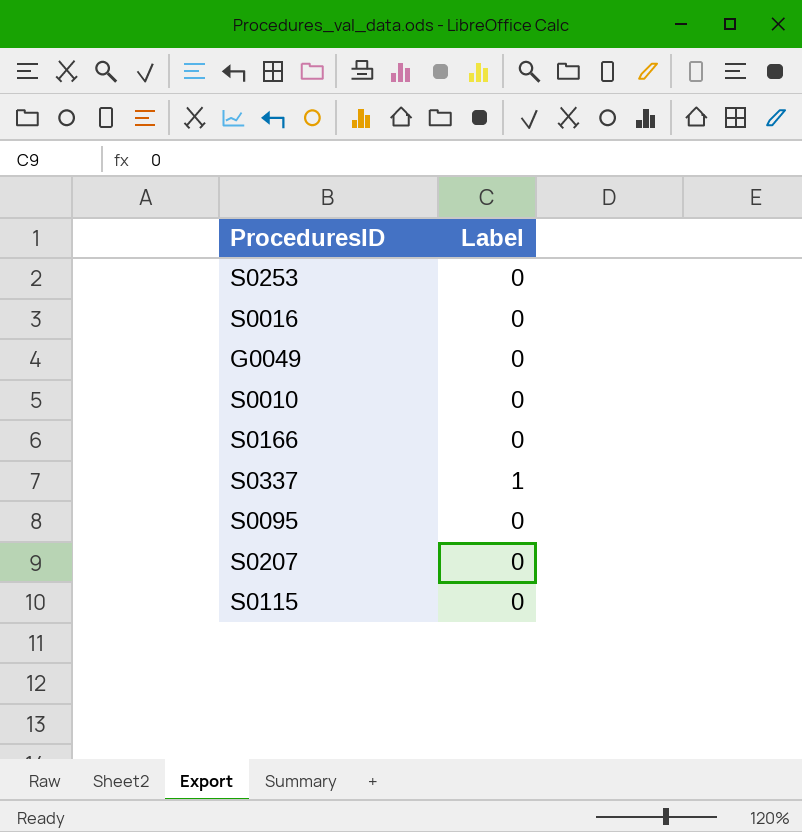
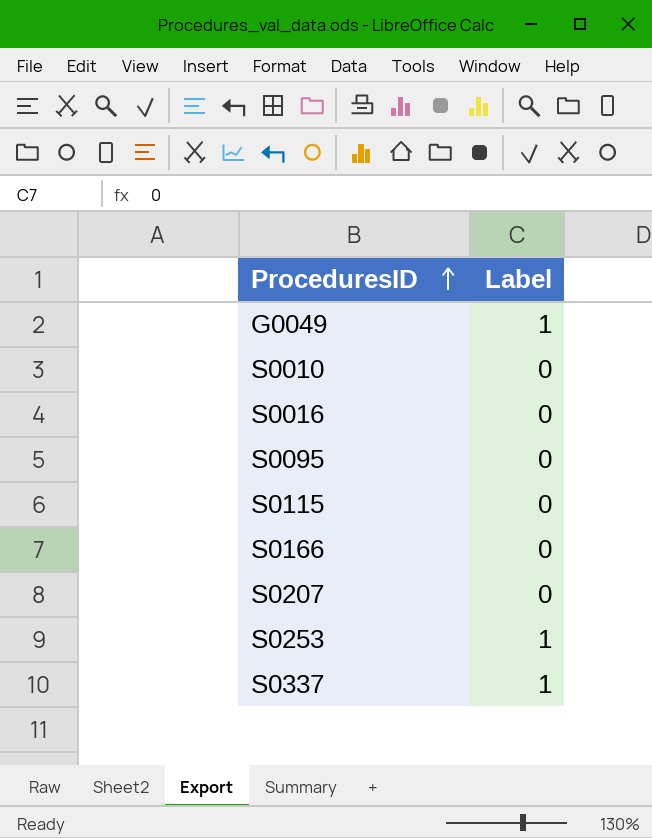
row order: none -> ProceduresID ascending
G0049 | Label: 0 -> 1
S0253 | Label: 0 -> 1

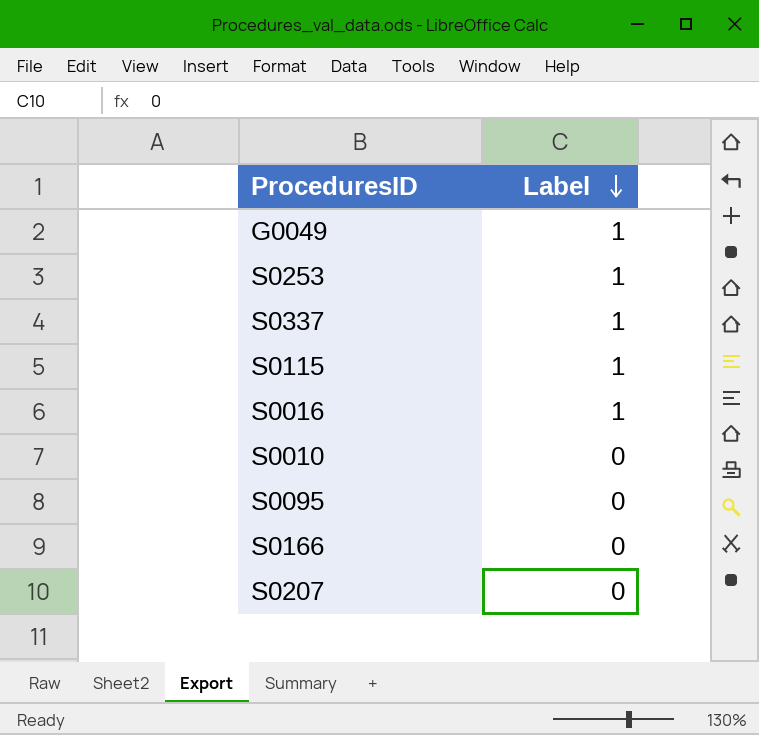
row order: ProceduresID ascending -> Label descending
S0115 | Label: 0 -> 1
S0016 | Label: 0 -> 1

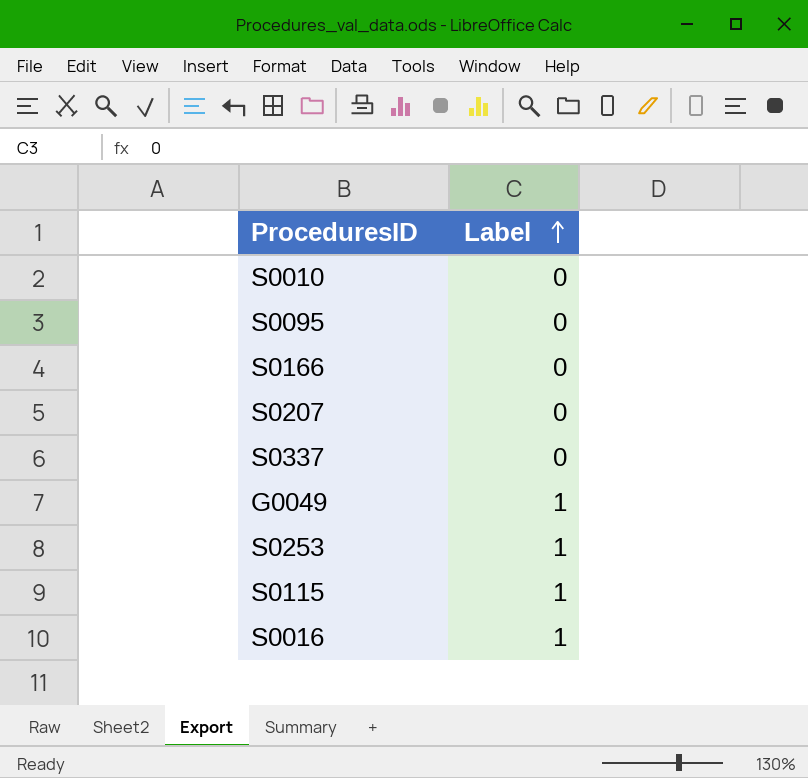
row order: Label descending -> Label ascending
S0337 | Label: 1 -> 0

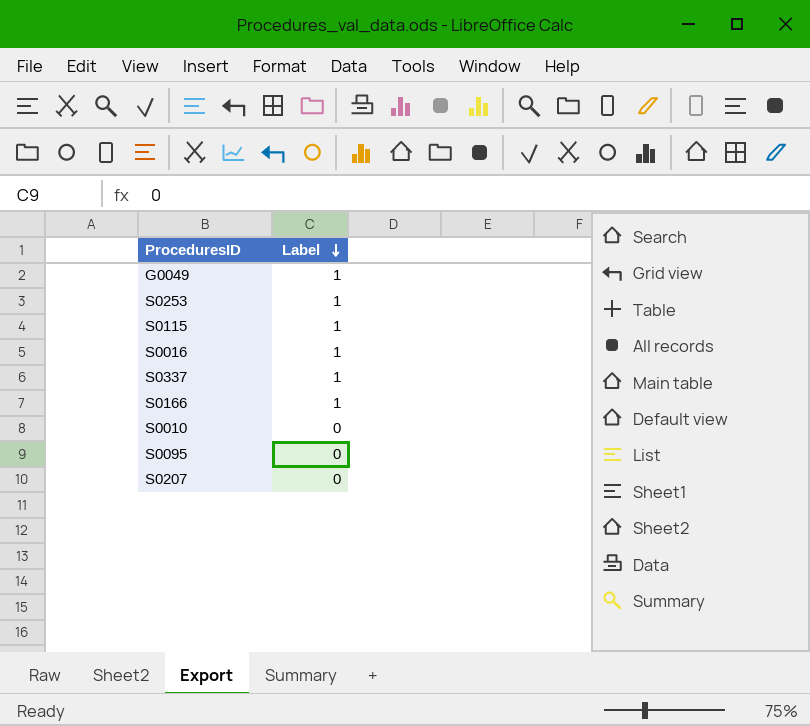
row order: Label ascending -> Label descending
S0337 | Label: 0 -> 1
S0166 | Label: 0 -> 1

